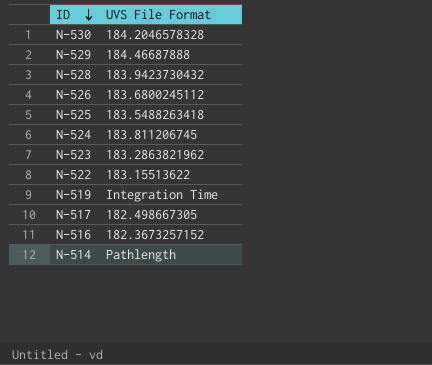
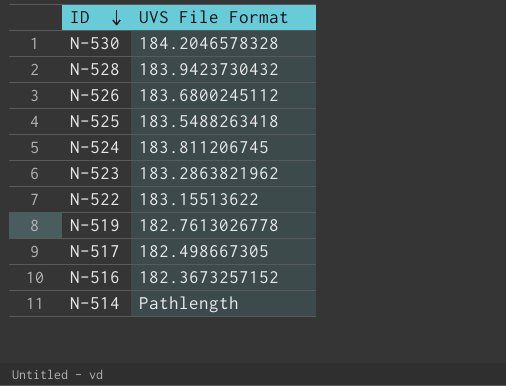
row N-529: 184.46687888 -> none
N-519 | UVS File Format: Integration Time -> 182.7613026778

